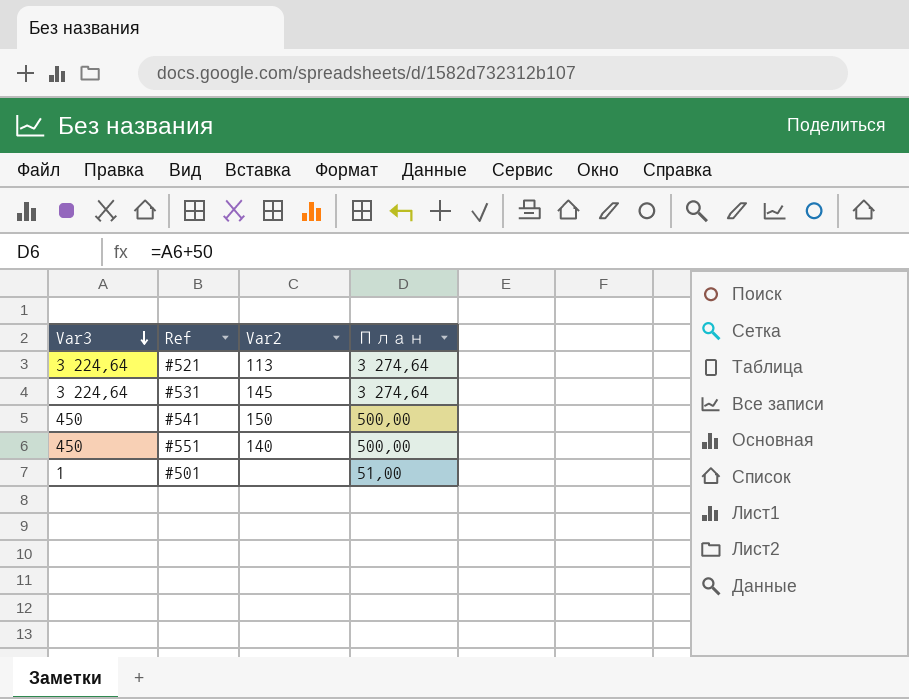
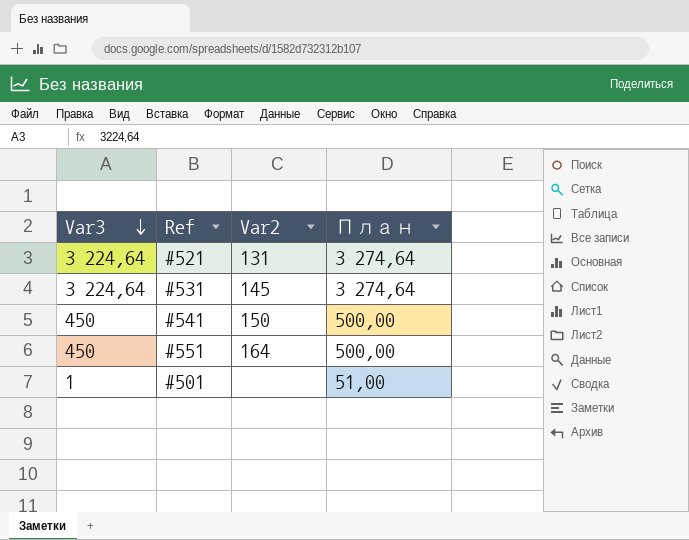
#521 | Var2: 113 -> 131
#551 | Var2: 140 -> 164

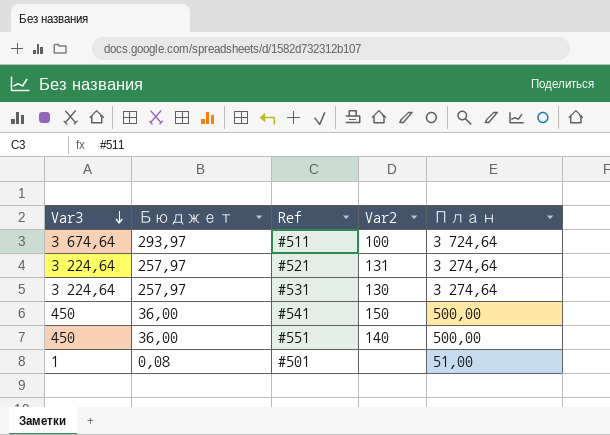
column Бюджет | formula: none -> [Var3] * 0,08
row #511: none -> 3 674,64 | 293,97 | 100 | 3 724,64
#531 | Var2: 145 -> 130
#551 | Var2: 164 -> 140

